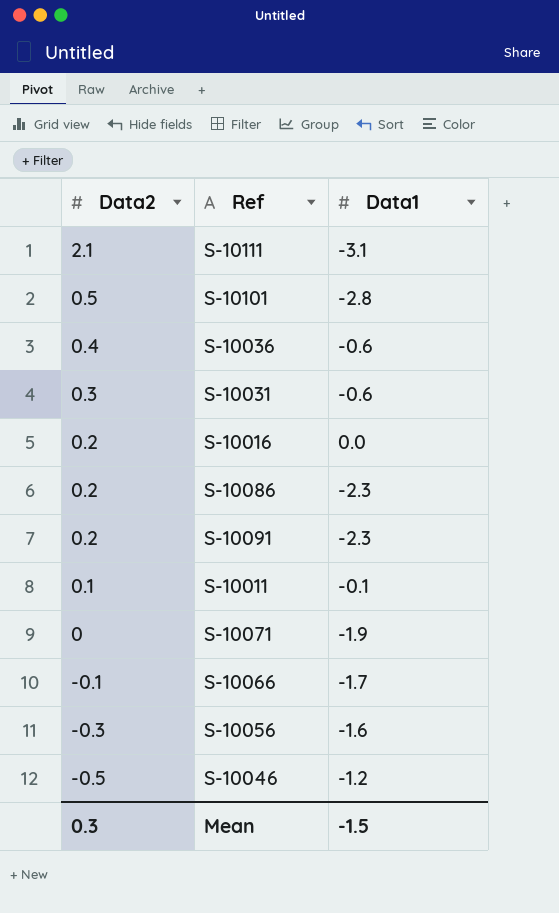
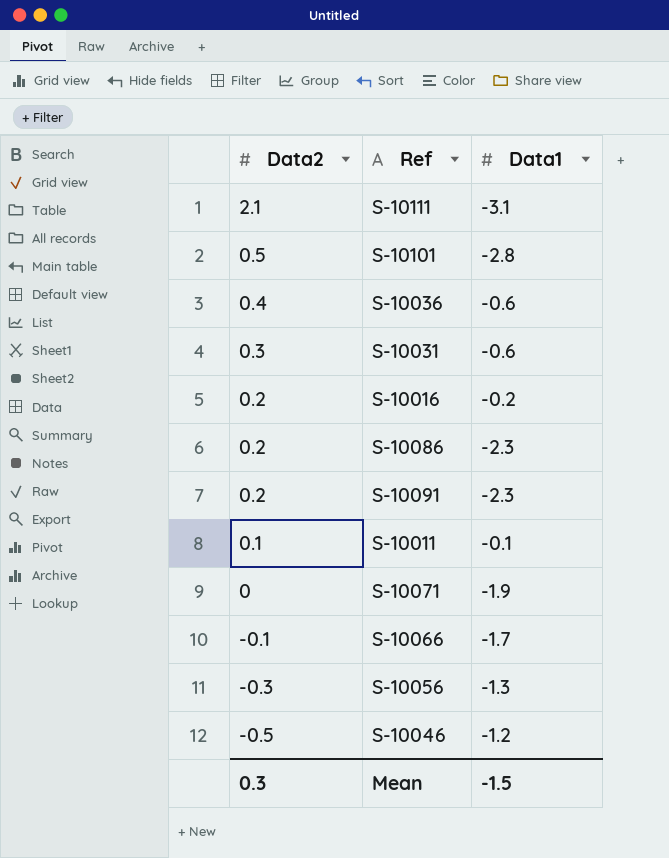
S-10016 | Data1: 0.0 -> -0.2
S-10056 | Data1: -1.6 -> -1.3

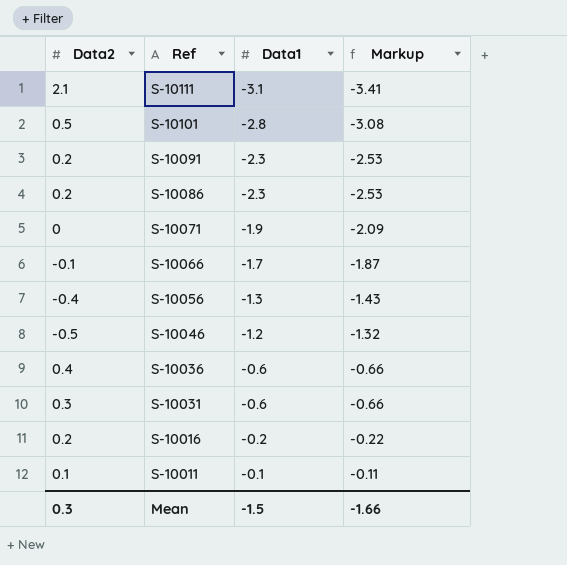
row order: Data2 descending -> Ref descending
column Markup | formula: none -> [Data1] * 1.1
S-10056 | Data2: -0.3 -> -0.4

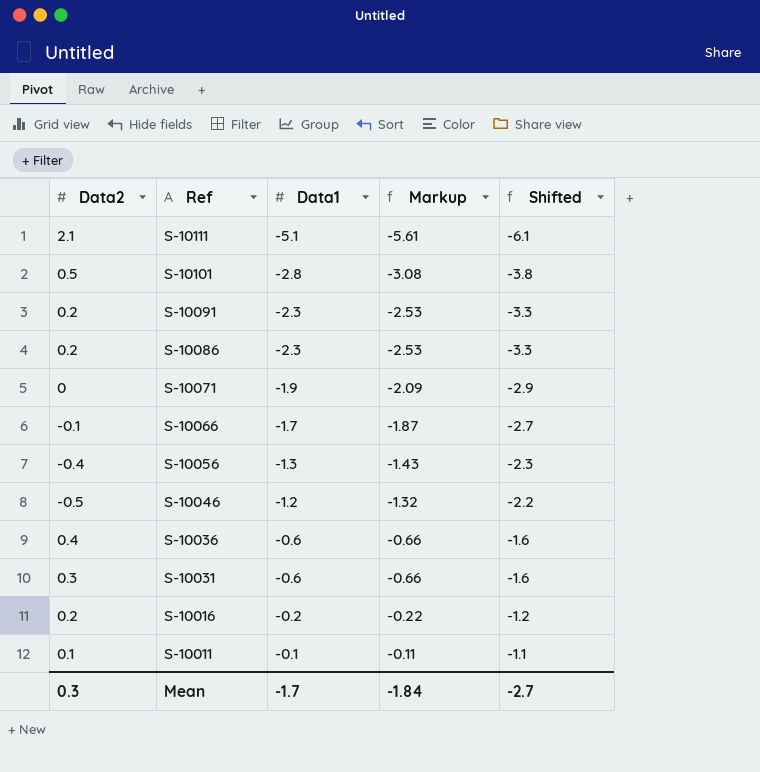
column Shifted | formula: none -> [Data1] - 1
S-10111 | Data1: -3.1 -> -5.1
S-10111 | Markup: -3.41 -> -5.61
Mean | Data1: -1.5 -> -1.7
Mean | Markup: -1.66 -> -1.84

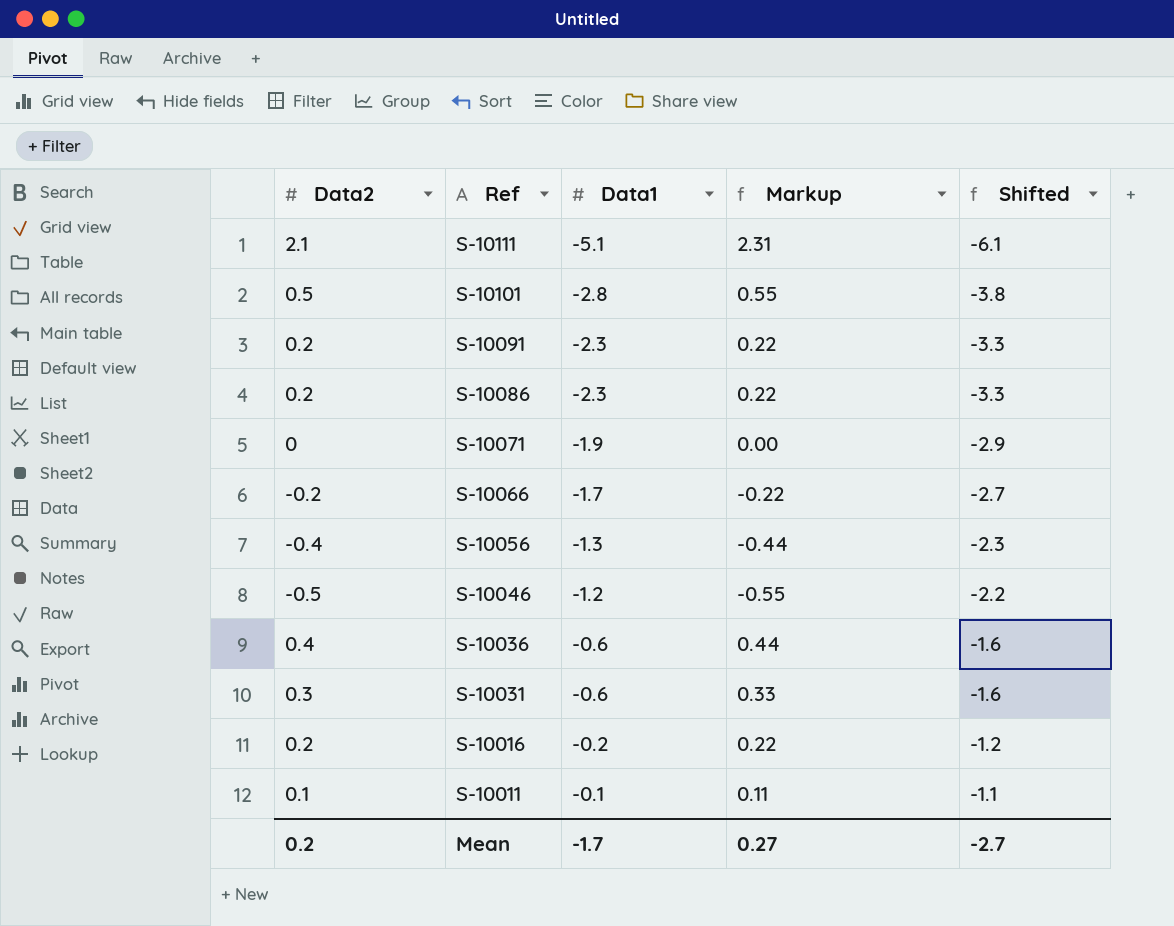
column Markup | formula: [Data1] * 1.1 -> [Data2] * 1.1
S-10066 | Data2: -0.1 -> -0.2
Mean | Data2: 0.3 -> 0.2
Mean | Markup: -1.84 -> 0.27

